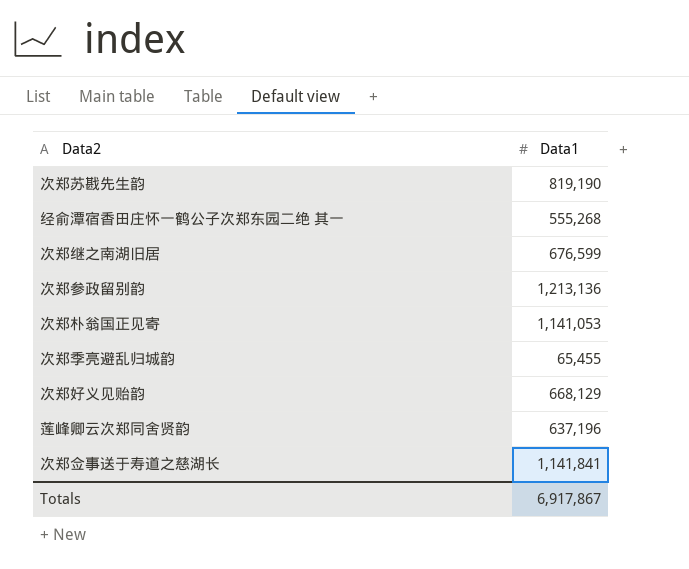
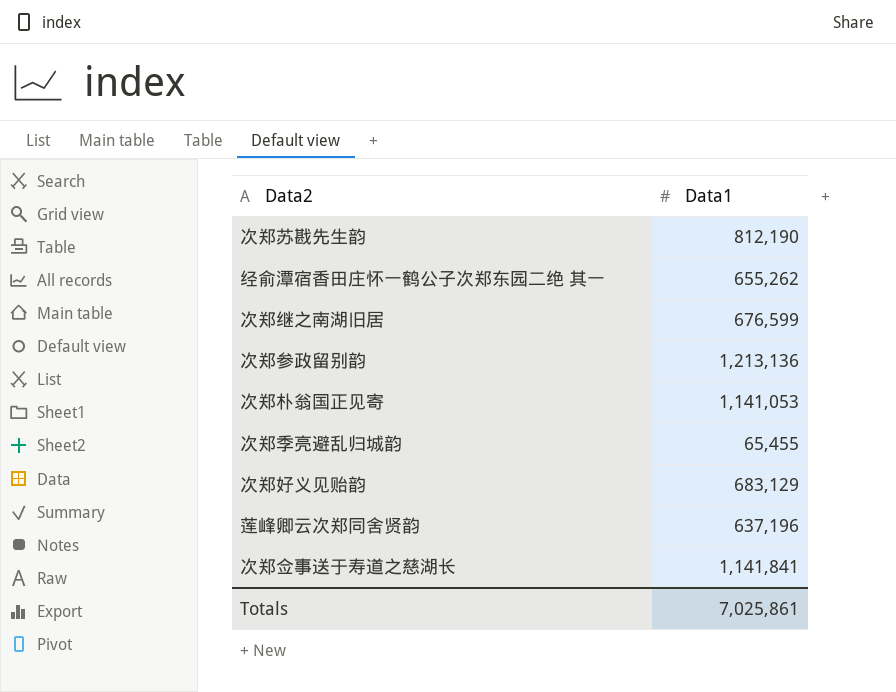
次郑苏戡先生韵 | Data1: 819,190 -> 812,190
经俞潭宿香田庄怀一鹤公子次郑东园二绝 其一 | Data1: 555,268 -> 655,262
次郑好义见贻韵 | Data1: 668,129 -> 683,129
Totals | Data1: 6,917,867 -> 7,025,861

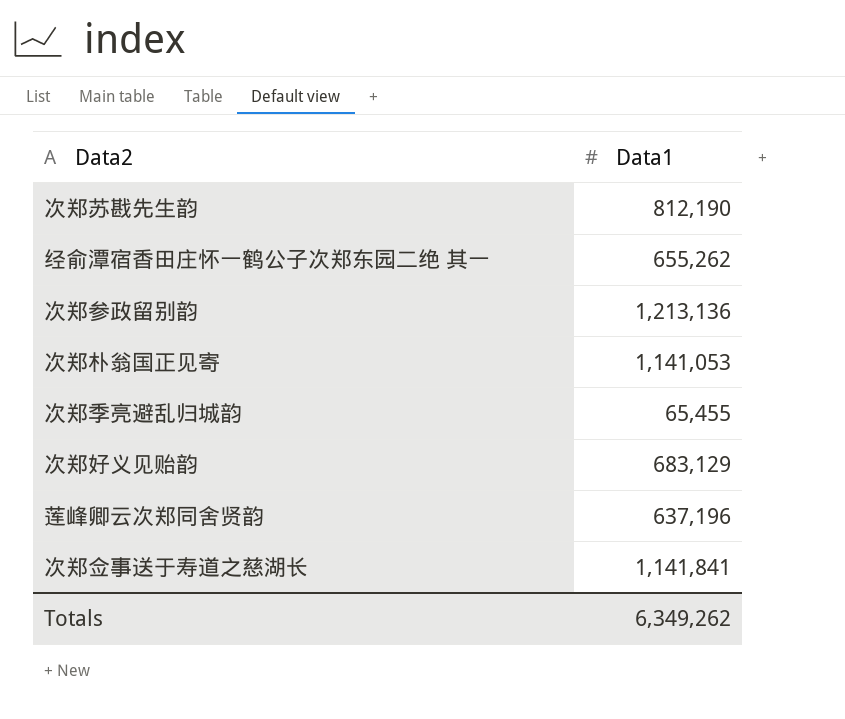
row 次郑继之南湖旧居: 676,599 -> none
Totals | Data1: 7,025,861 -> 6,349,262

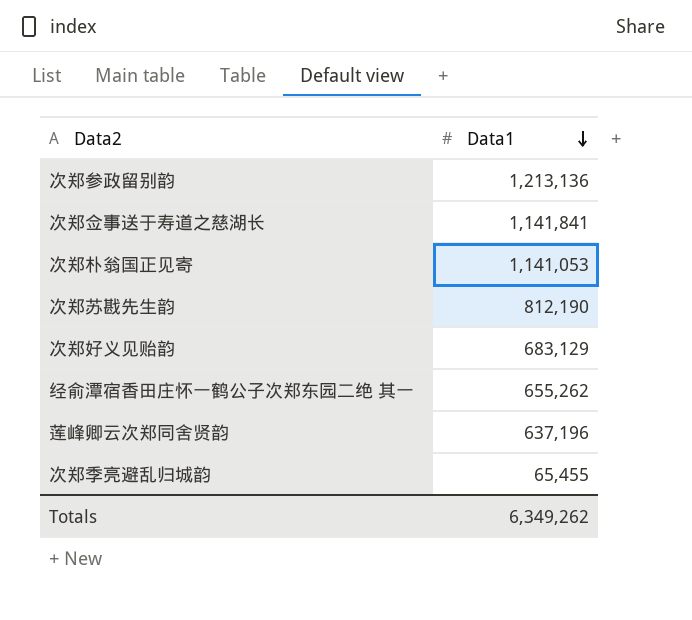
row order: none -> Data1 descending

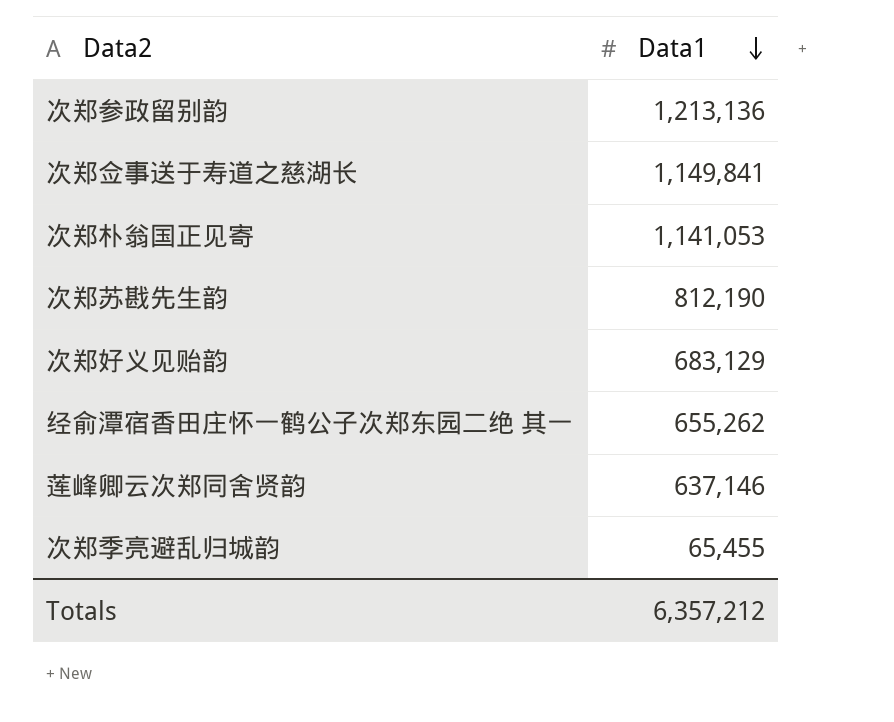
次郑佥事送于寿道之慈湖长 | Data1: 1,141,841 -> 1,149,841
莲峰卿云次郑同舍贤韵 | Data1: 637,196 -> 637,146
Totals | Data1: 6,349,262 -> 6,357,212

